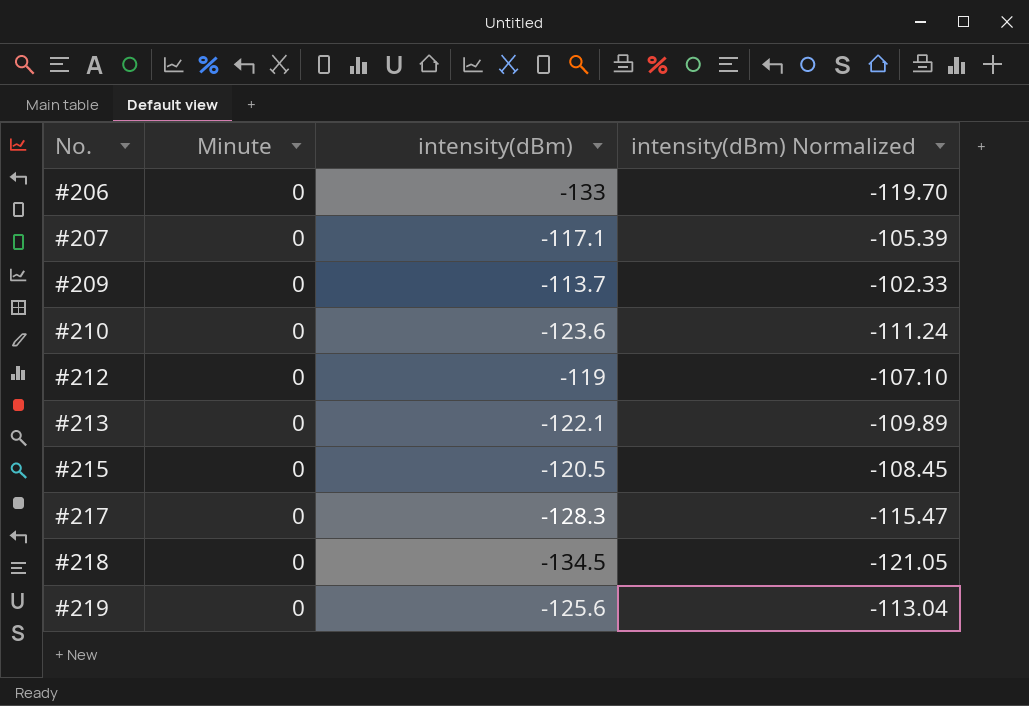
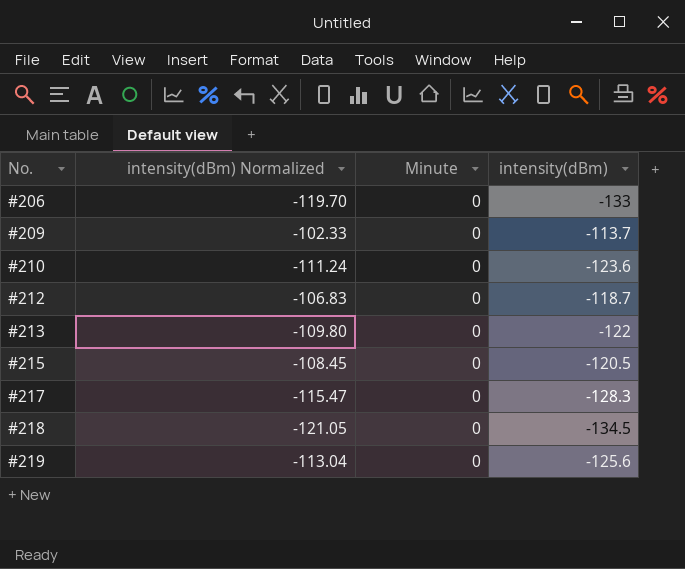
column intensity(dBm) Normalized | position: 4 -> 2
row #207: 0 | -117.1 | -105.39 -> none
#212 | intensity(dBm) Normalized: -107.10 -> -106.83
#212 | intensity(dBm): -119 -> -118.7
#213 | intensity(dBm) Normalized: -109.89 -> -109.80
#213 | intensity(dBm): -122.1 -> -122

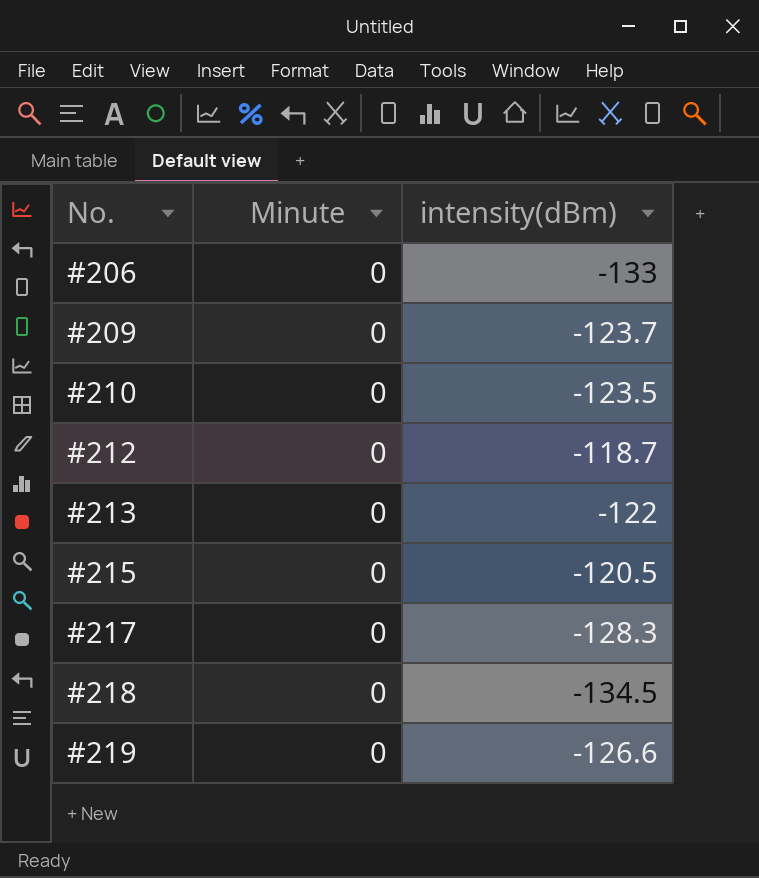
column intensity(dBm) Normalized | formula: [intensity(dBm)] * 0.9 -> none
#209 | intensity(dBm): -113.7 -> -123.7
#210 | intensity(dBm): -123.6 -> -123.5
#219 | intensity(dBm): -125.6 -> -126.6

